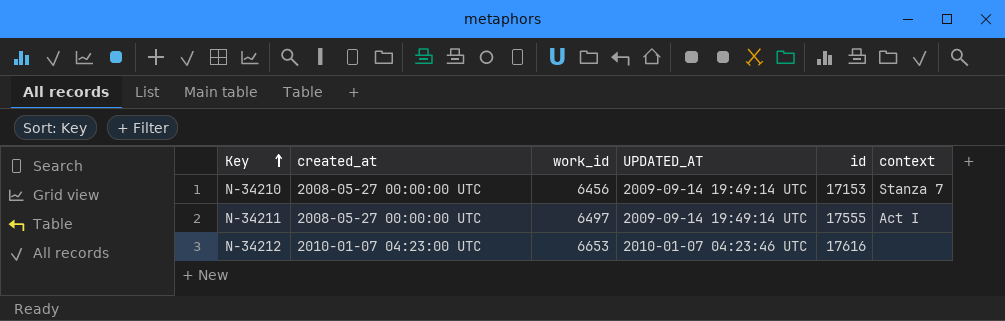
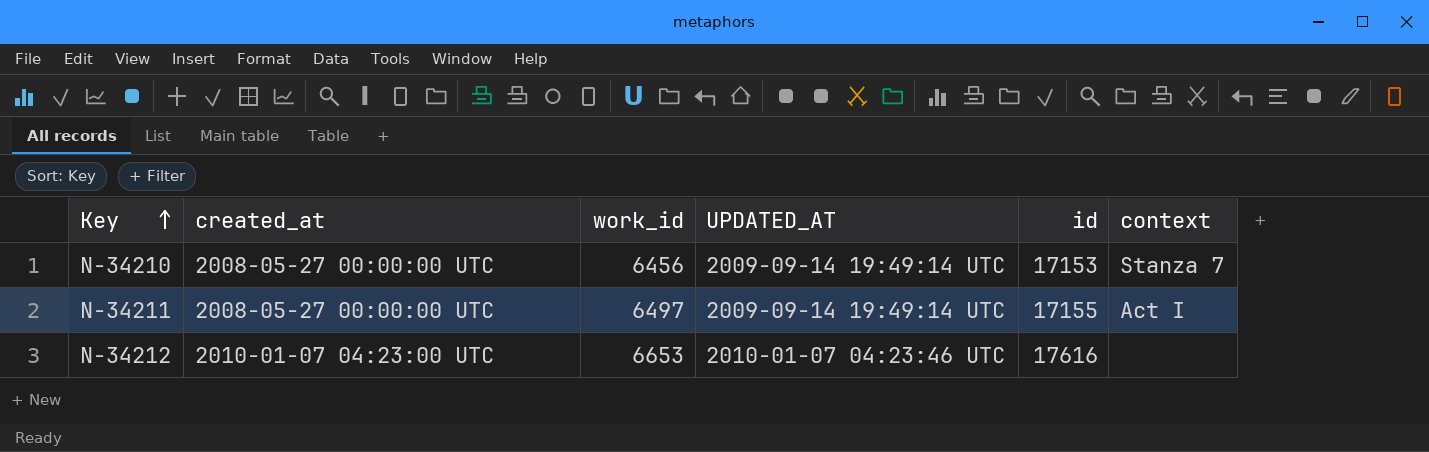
N-34211 | id: 17555 -> 17155

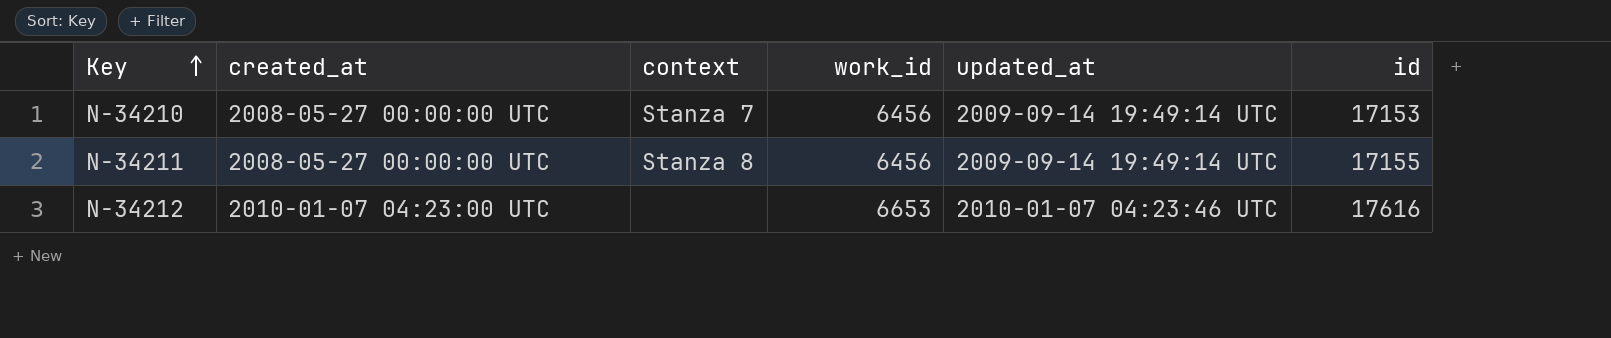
column context | position: 6 -> 3
column name: UPDATED_AT -> updated_at
N-34211 | context: Act I -> Stanza 8
N-34211 | work_id: 6497 -> 6456

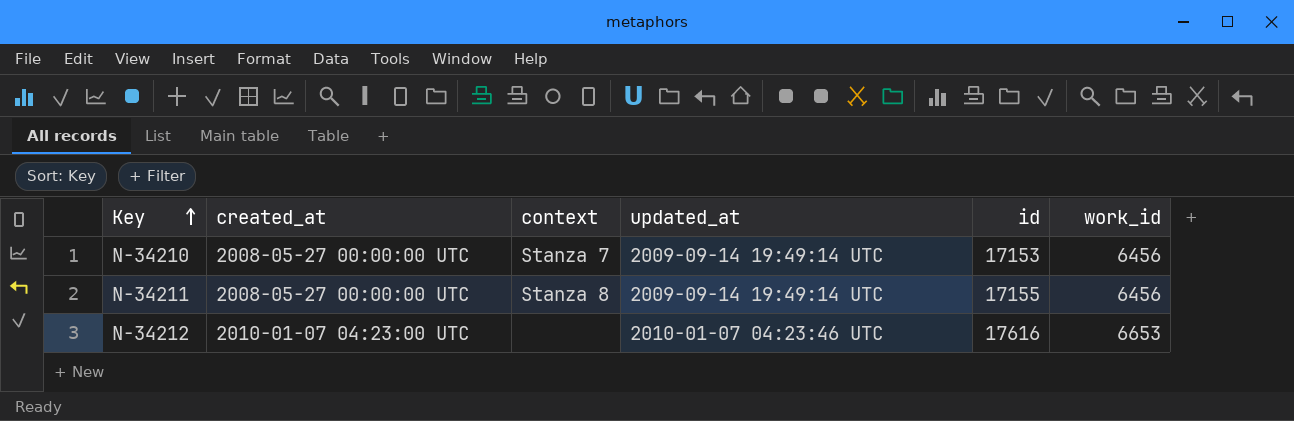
column work_id | position: 4 -> 6

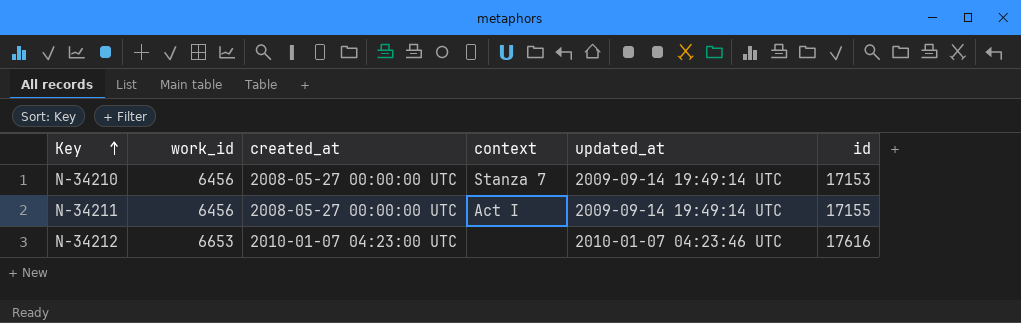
column work_id | position: 6 -> 2
N-34211 | context: Stanza 8 -> Act I

